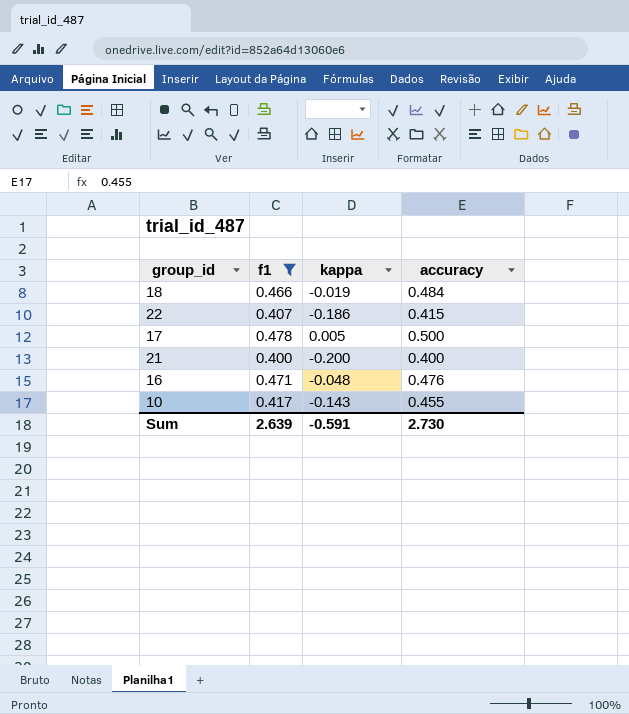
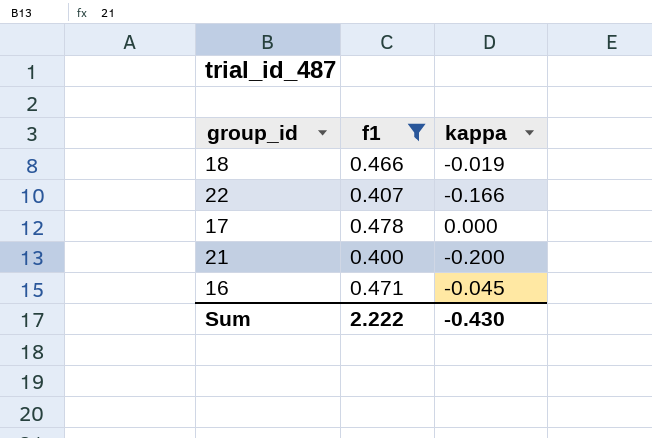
column accuracy | position: 4 -> none
row 10: 0.417 | -0.143 | 0.455 -> none
22 | kappa: -0.186 -> -0.166
17 | kappa: 0.005 -> 0.000
16 | kappa: -0.048 -> -0.045
Sum | f1: 2.639 -> 2.222
Sum | kappa: -0.591 -> -0.430

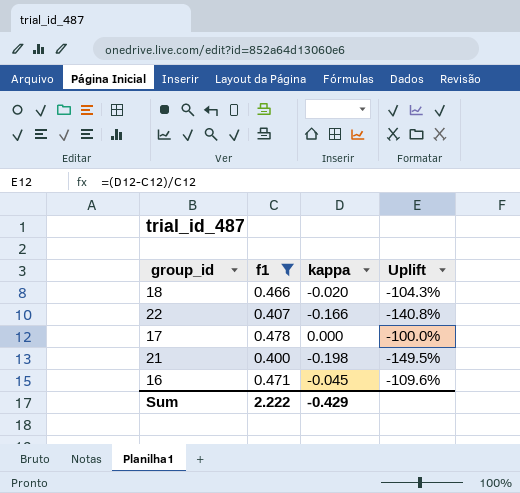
column Uplift | formula: none -> ([kappa] - [f1]) / [f1]
18 | kappa: -0.019 -> -0.020
21 | kappa: -0.200 -> -0.198
Sum | kappa: -0.430 -> -0.429

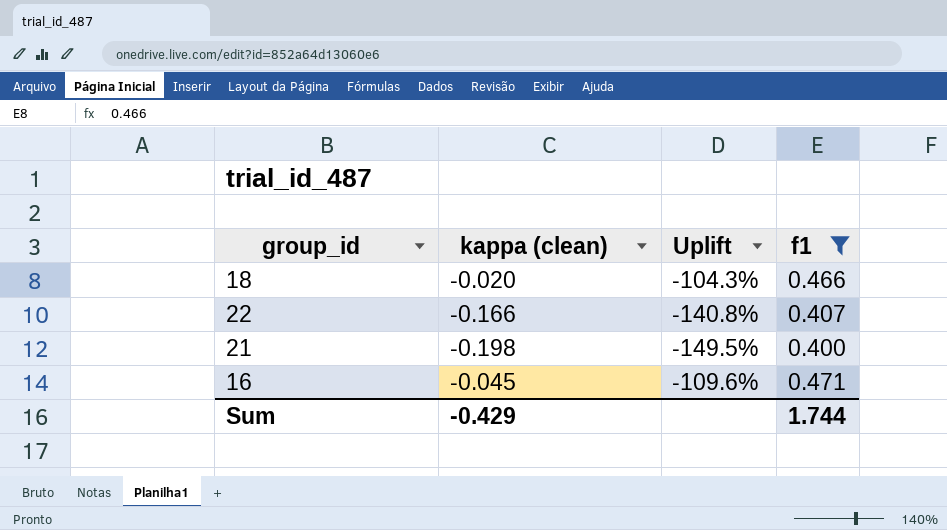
column name: kappa -> kappa (clean)
column f1 | position: 2 -> 4
row 17: 0.478 | 0.000 | -100.0% -> none
Sum | f1: 2.222 -> 1.744

